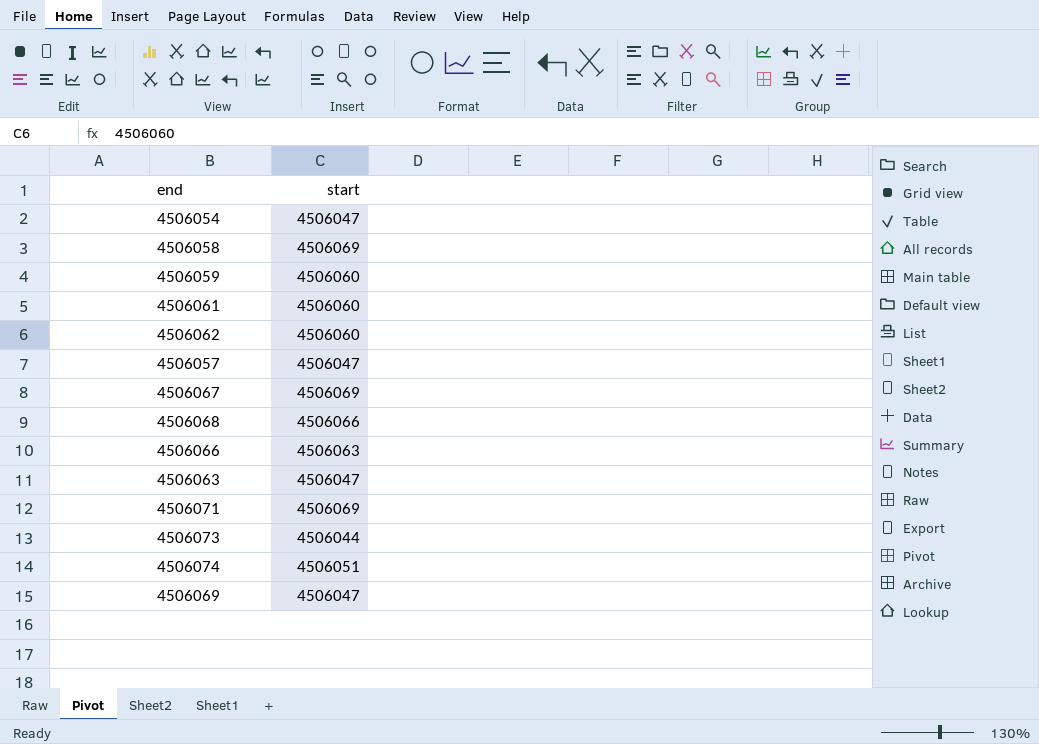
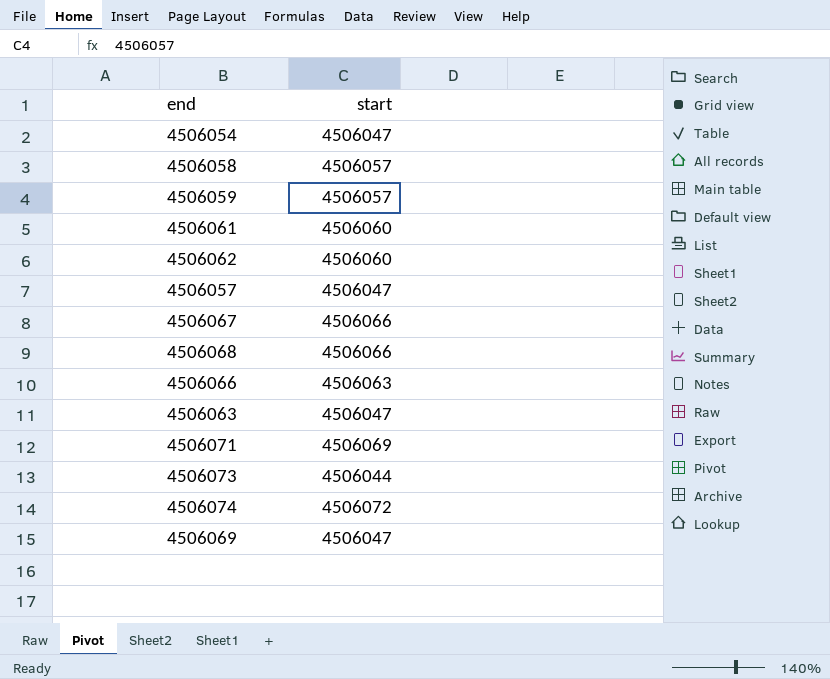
4506058 | start: 4506069 -> 4506057
4506059 | start: 4506060 -> 4506057
4506067 | start: 4506069 -> 4506066
4506074 | start: 4506051 -> 4506072

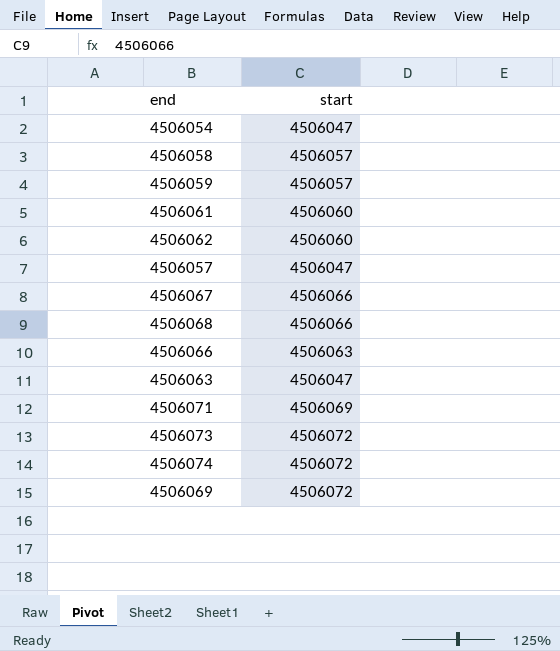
4506073 | start: 4506044 -> 4506072
4506069 | start: 4506047 -> 4506072

